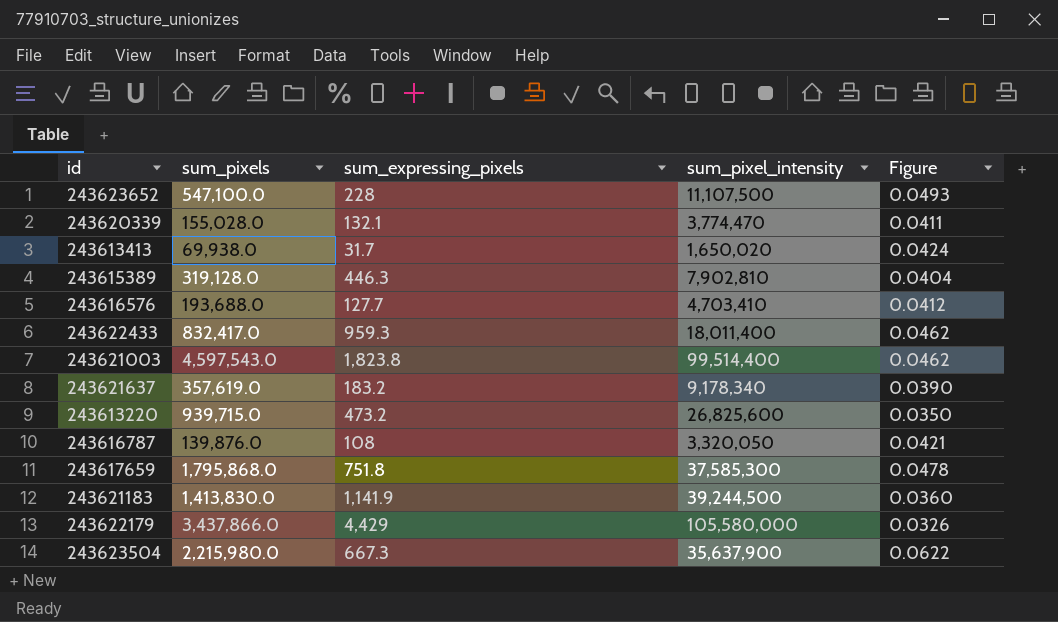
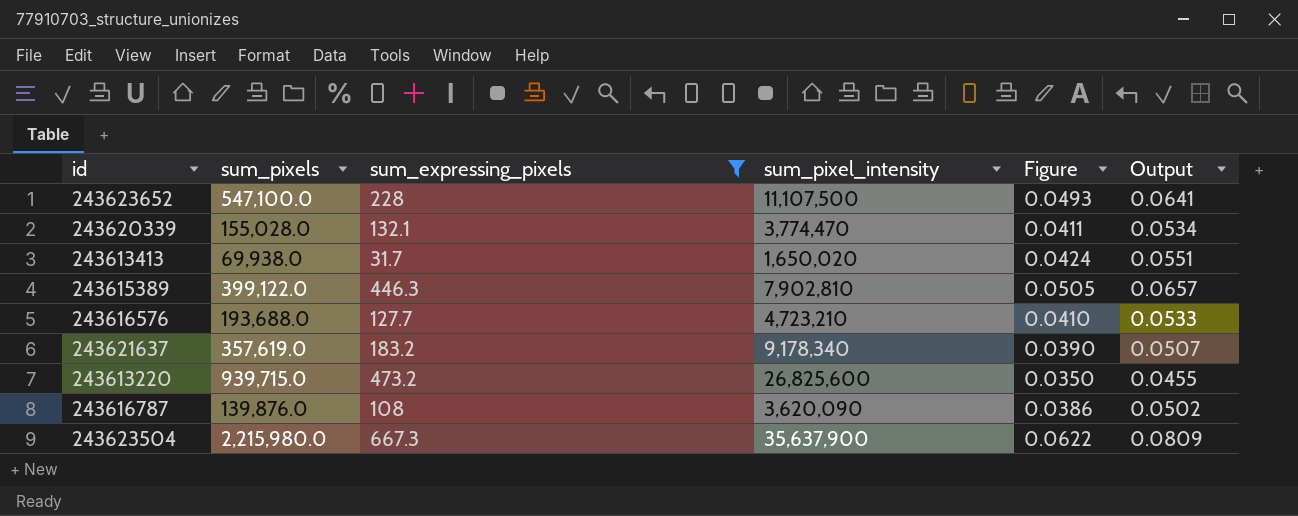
filter: none -> sum_expressing_pixels <= 667.3
column Output | formula: none -> [Figure] * 1.3
243615389 | sum_pixels: 319,128.0 -> 399,122.0
243615389 | Figure: 0.0404 -> 0.0505
243616576 | sum_pixel_intensity: 4,703,410 -> 4,723,210
243616576 | Figure: 0.0412 -> 0.0410
243616787 | sum_pixel_intensity: 3,320,050 -> 3,620,090
243616787 | Figure: 0.0421 -> 0.0386

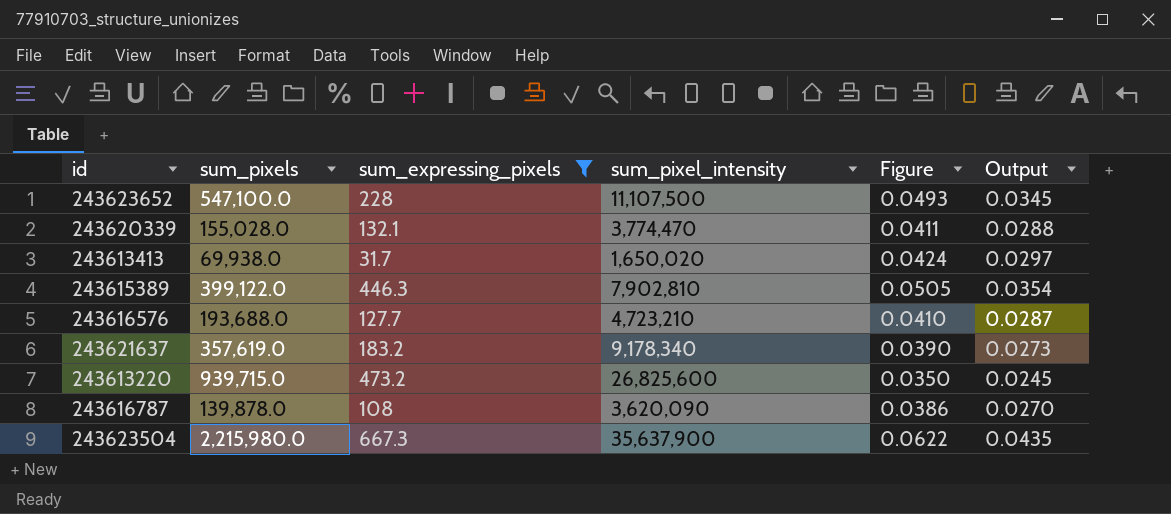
column Output | formula: [Figure] * 1.3 -> [Figure] * 0.7
243616787 | sum_pixels: 139,876.0 -> 139,878.0

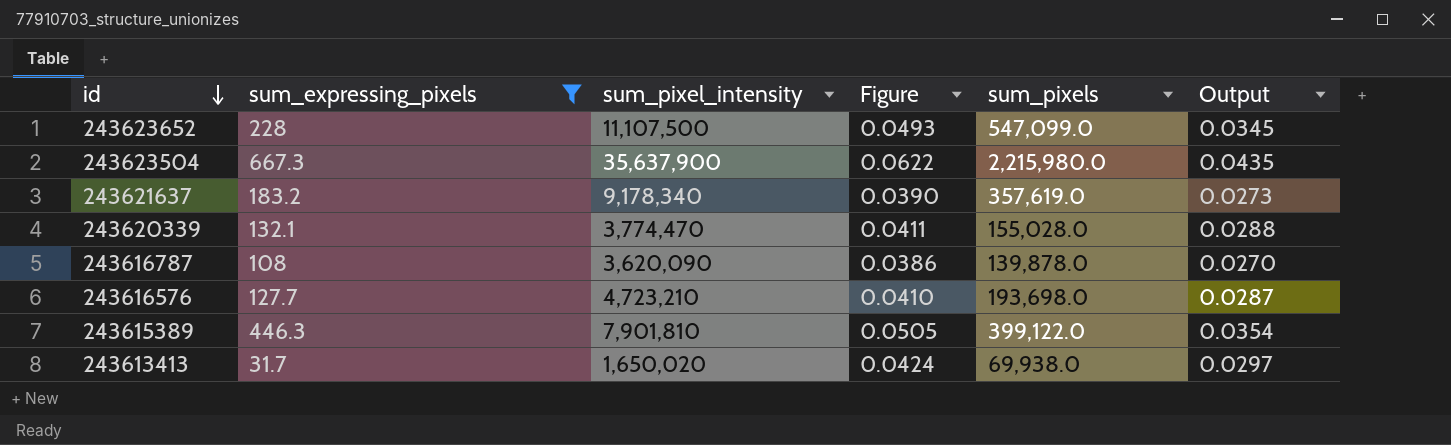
row order: none -> id descending
column sum_pixels | position: 2 -> 5
row 243613220: 939,715.0 | 473.2 | 26,825,600 | 0.0350 | 0.0245 -> none
243623652 | sum_pixels: 547,100.0 -> 547,099.0
243616576 | sum_pixels: 193,688.0 -> 193,698.0
243615389 | sum_pixel_intensity: 7,902,810 -> 7,901,810

